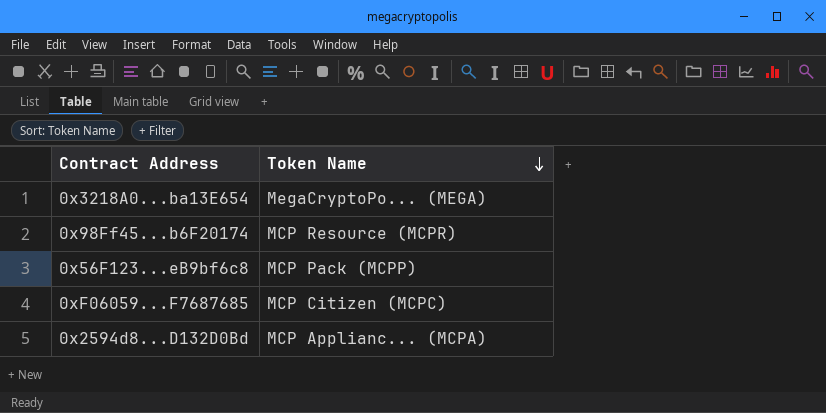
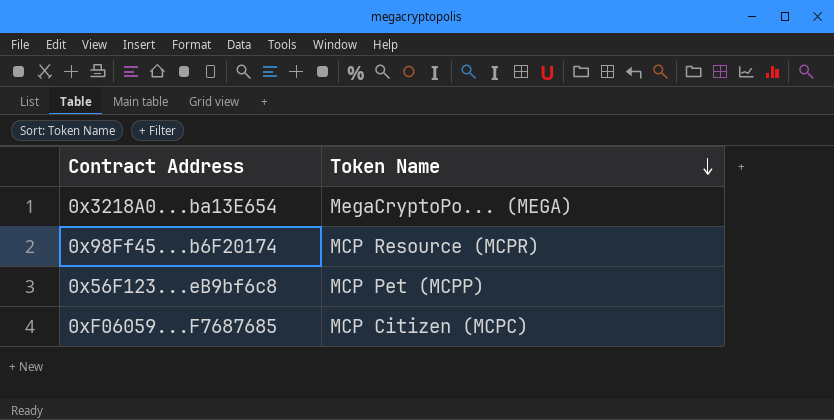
row 0x2594d8...D132D0Bd: MCP Applianc... (MCPA) -> none
0x56F123...eB9bf6c8 | Token Name: MCP Pack (MCPP) -> MCP Pet (MCPP)

